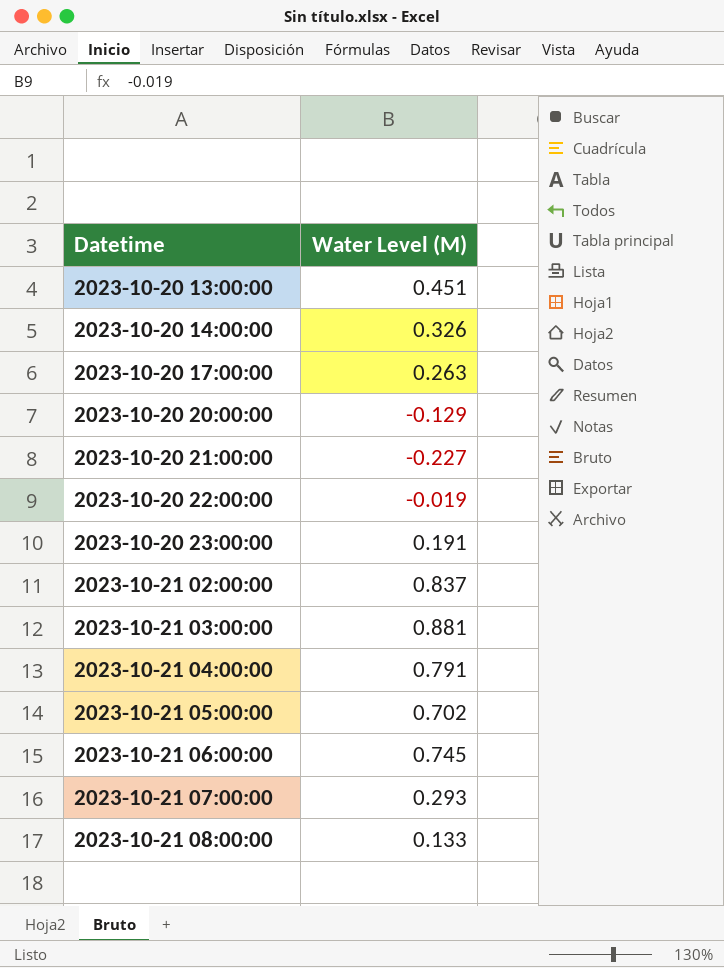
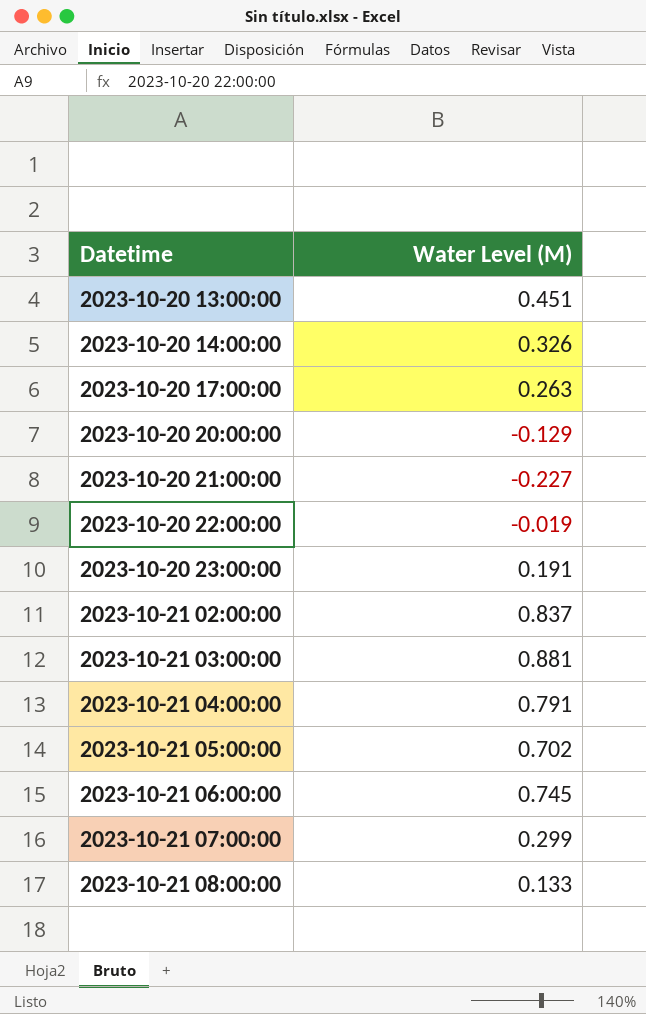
2023-10-21 07:00:00 | Water Level (M): 0.293 -> 0.299

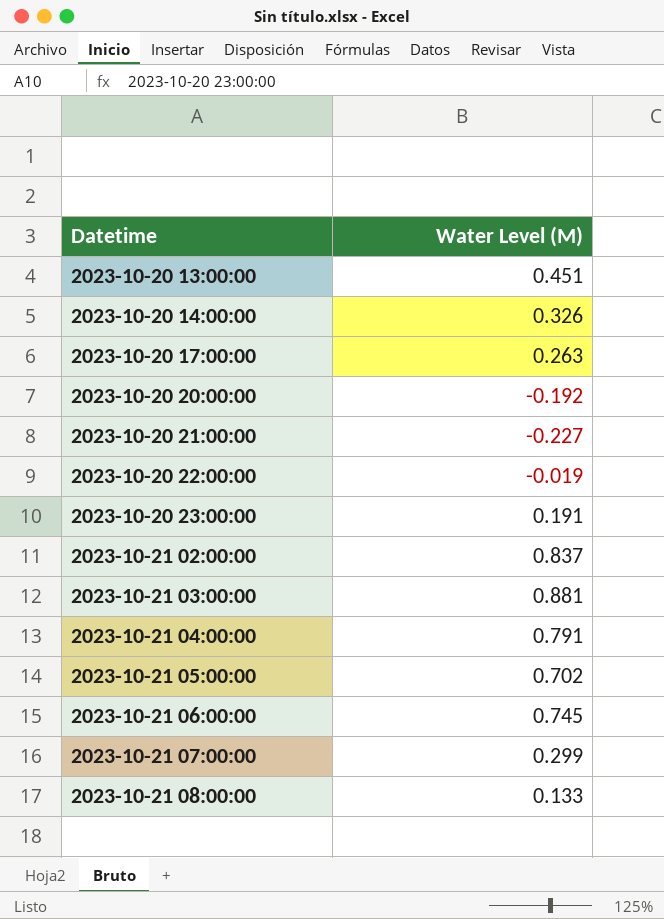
2023-10-20 20:00:00 | Water Level (M): -0.129 -> -0.192

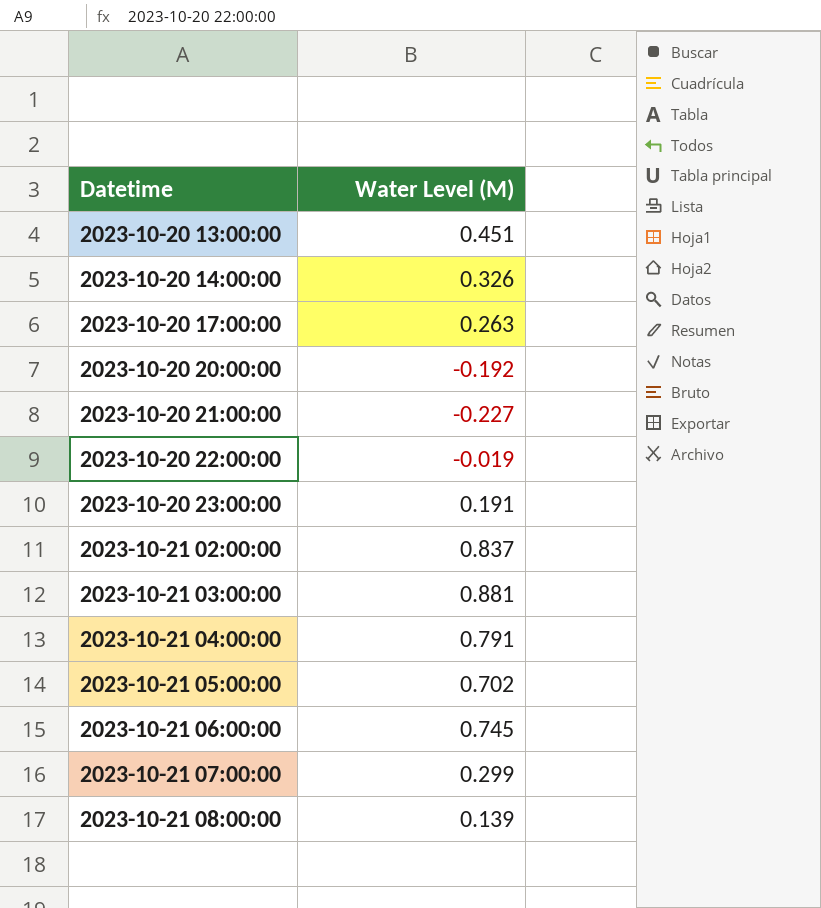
2023-10-21 08:00:00 | Water Level (M): 0.133 -> 0.139

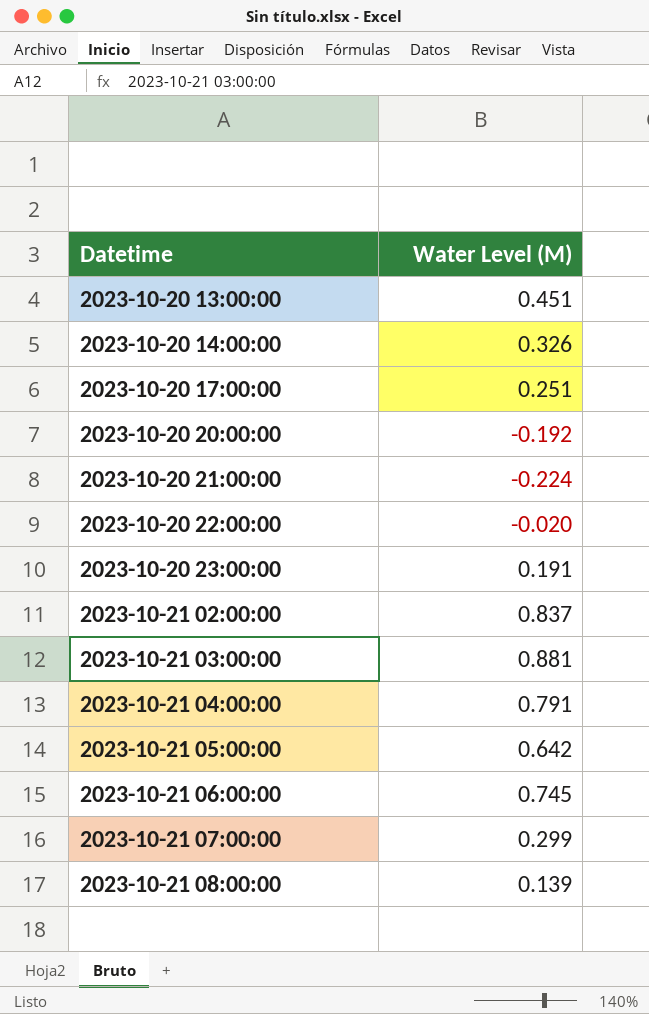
2023-10-20 17:00:00 | Water Level (M): 0.263 -> 0.251
2023-10-20 21:00:00 | Water Level (M): -0.227 -> -0.224
2023-10-20 22:00:00 | Water Level (M): -0.019 -> -0.020
2023-10-21 05:00:00 | Water Level (M): 0.702 -> 0.642

